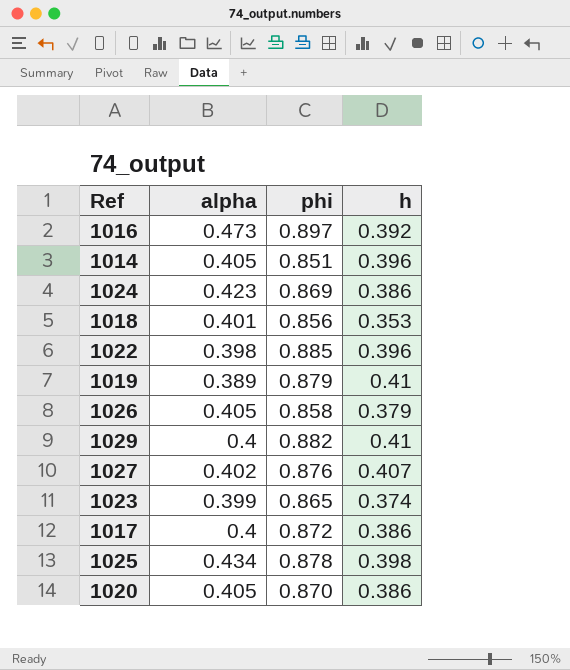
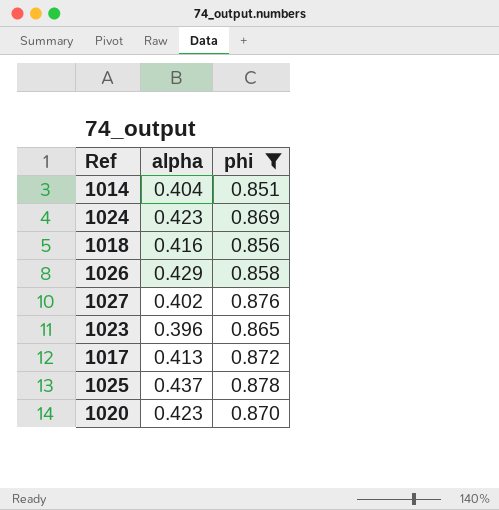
filter: none -> phi <= 0.878
column h | position: 4 -> none
1014 | alpha: 0.405 -> 0.404
1018 | alpha: 0.401 -> 0.416
1026 | alpha: 0.405 -> 0.429
1023 | alpha: 0.399 -> 0.396
1017 | alpha: 0.4 -> 0.413
1025 | alpha: 0.434 -> 0.437
1020 | alpha: 0.405 -> 0.423

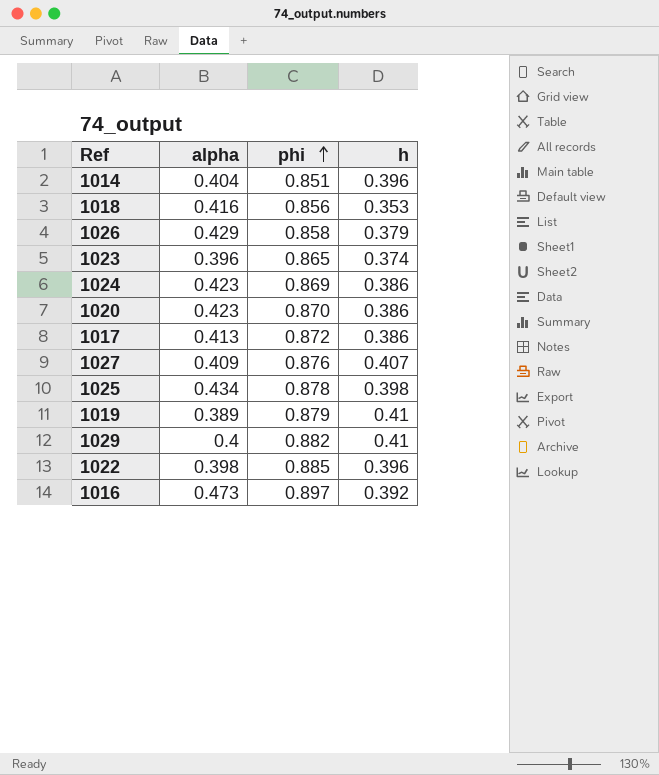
filter: phi <= 0.878 -> none
row order: none -> phi ascending
column h | position: none -> 4
1027 | alpha: 0.402 -> 0.409
1025 | alpha: 0.437 -> 0.434

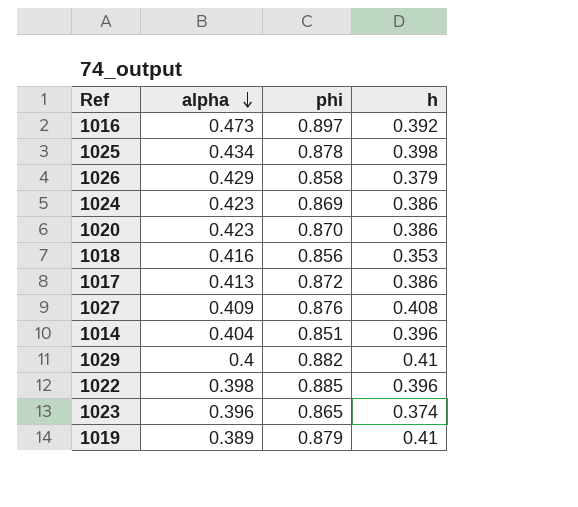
row order: phi ascending -> alpha descending
1027 | h: 0.407 -> 0.408

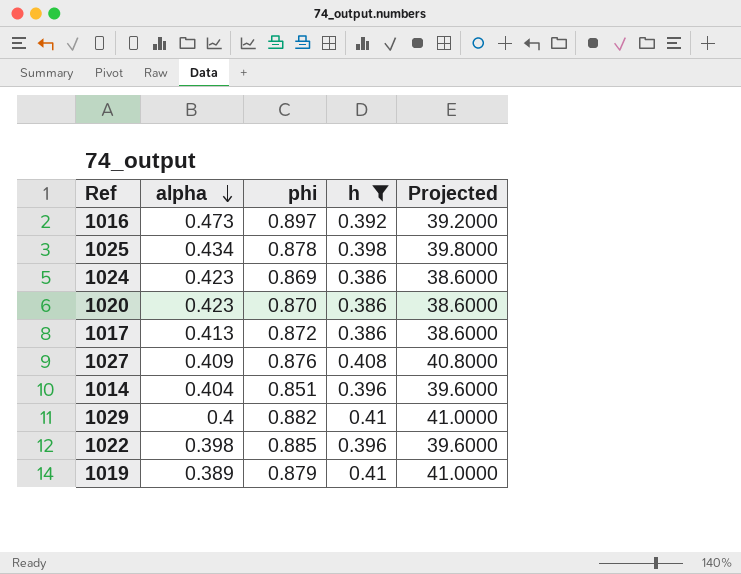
filter: none -> h >= 0.386
column Projected | formula: none -> [h] * 100

